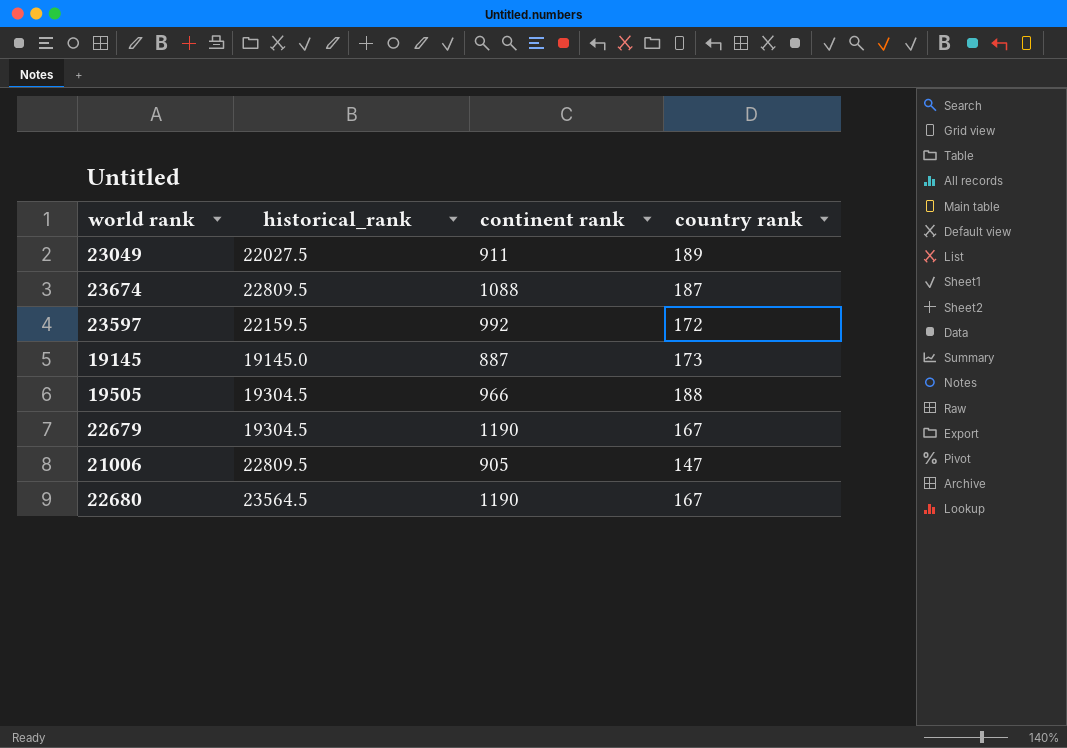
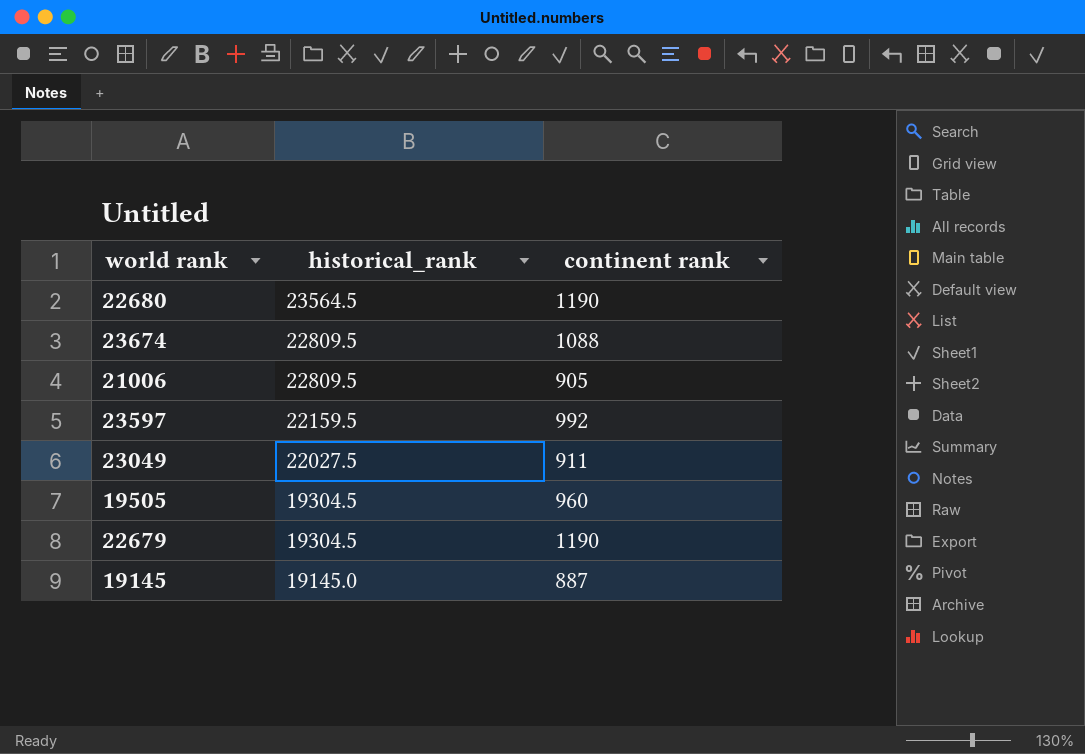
row order: none -> historical_rank descending
column country rank | position: 4 -> none
19505 | continent rank: 966 -> 960

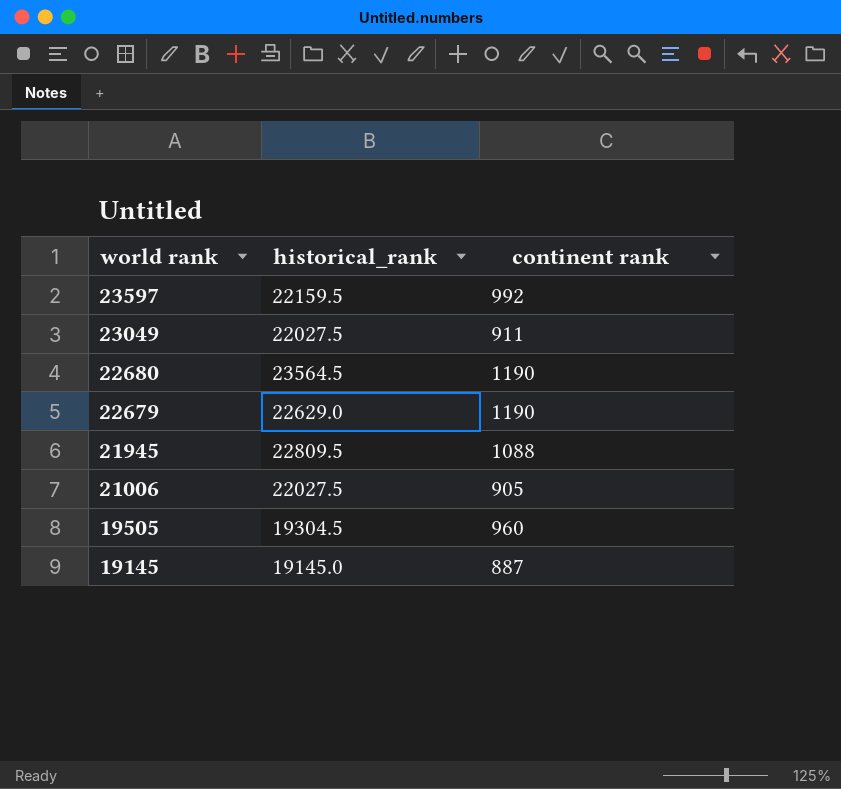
row order: historical_rank descending -> world rank descending
row 23674: 22809.5 | 1088 -> none
22679 | historical_rank: 19304.5 -> 22629.0
row 21945: none -> 22809.5 | 1088
21006 | historical_rank: 22809.5 -> 22027.5

